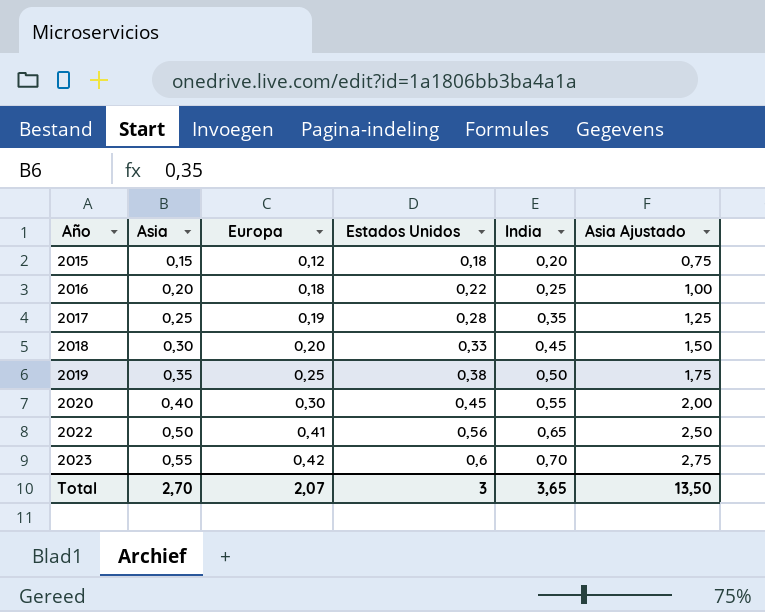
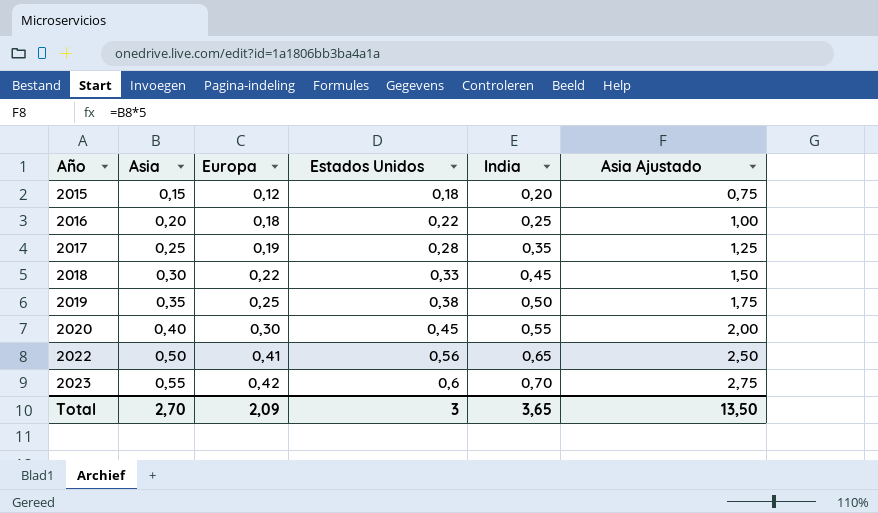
2018 | Europa: 0,20 -> 0,22
Total | Europa: 2,07 -> 2,09

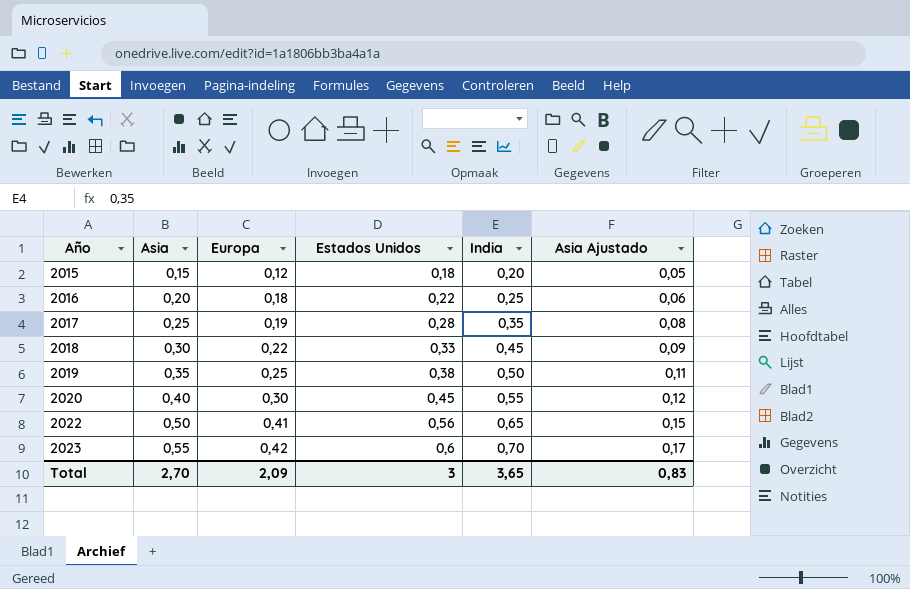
column Asia Ajustado | formula: [Asia] * 5 -> [Asia] * 0,3
Total | Asia Ajustado: 13,50 -> 0,83

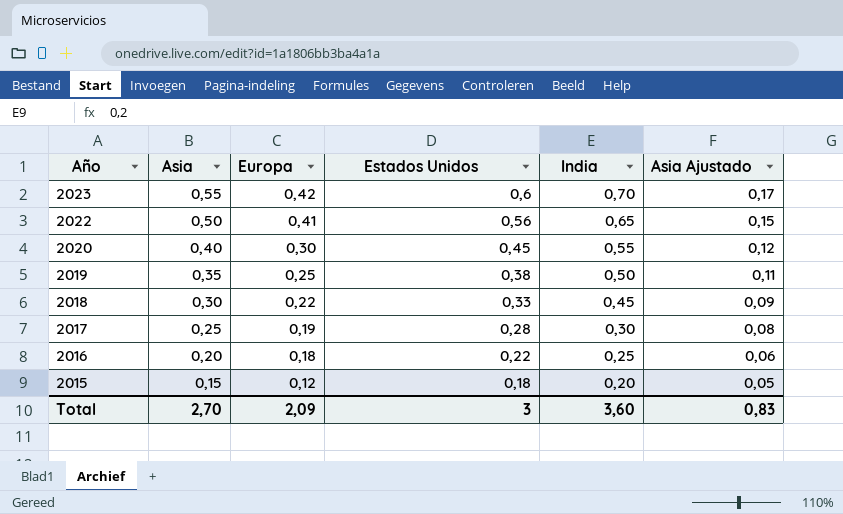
row order: Año ascending -> Año descending
2017 | India: 0,35 -> 0,30
Total | India: 3,65 -> 3,60

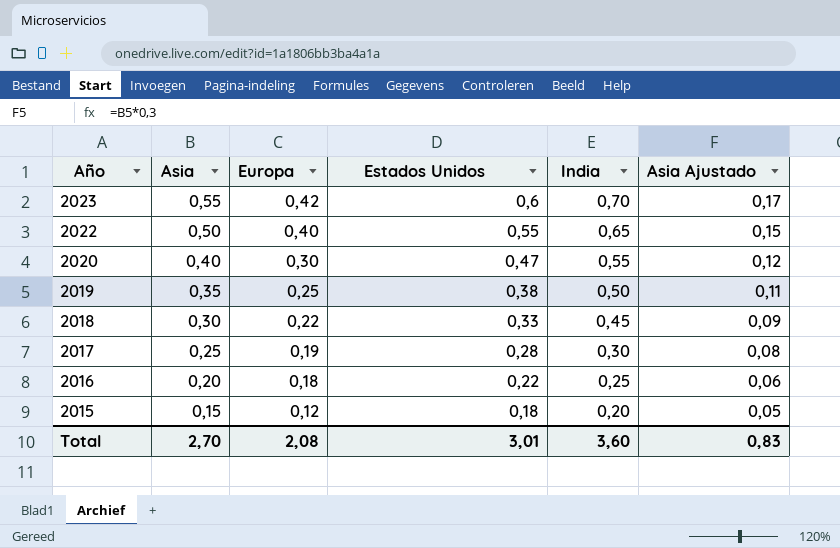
2022 | Europa: 0,41 -> 0,40
2022 | Estados Unidos: 0,56 -> 0,55
2020 | Estados Unidos: 0,45 -> 0,47
Total | Europa: 2,09 -> 2,08
Total | Estados Unidos: 3 -> 3,01

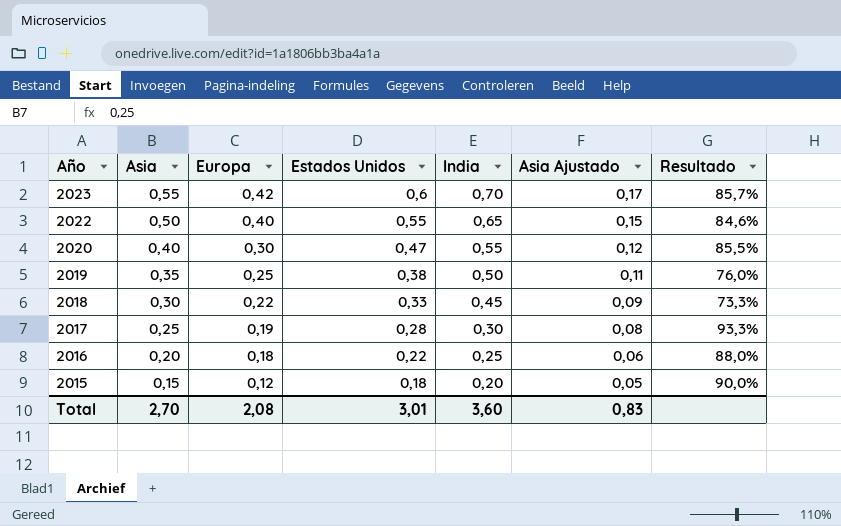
column Resultado | formula: none -> [Estados Unidos] / [India]

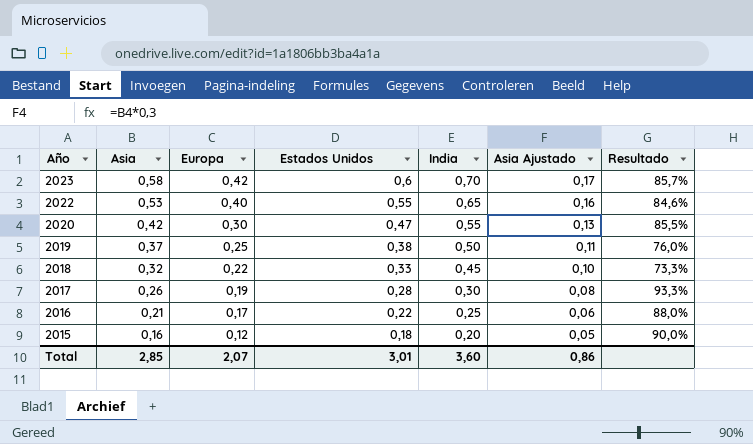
2023 | Asia: 0,55 -> 0,58
2022 | Asia: 0,50 -> 0,53
2022 | Asia Ajustado: 0,15 -> 0,16
2020 | Asia: 0,40 -> 0,42
2020 | Asia Ajustado: 0,12 -> 0,13
2019 | Asia: 0,35 -> 0,37
2018 | Asia: 0,30 -> 0,32
2018 | Asia Ajustado: 0,09 -> 0,10
2017 | Asia: 0,25 -> 0,26
2016 | Asia: 0,20 -> 0,21
2016 | Europa: 0,18 -> 0,17
2015 | Asia: 0,15 -> 0,16
Total | Asia: 2,70 -> 2,85
Total | Europa: 2,08 -> 2,07
Total | Asia Ajustado: 0,83 -> 0,86

